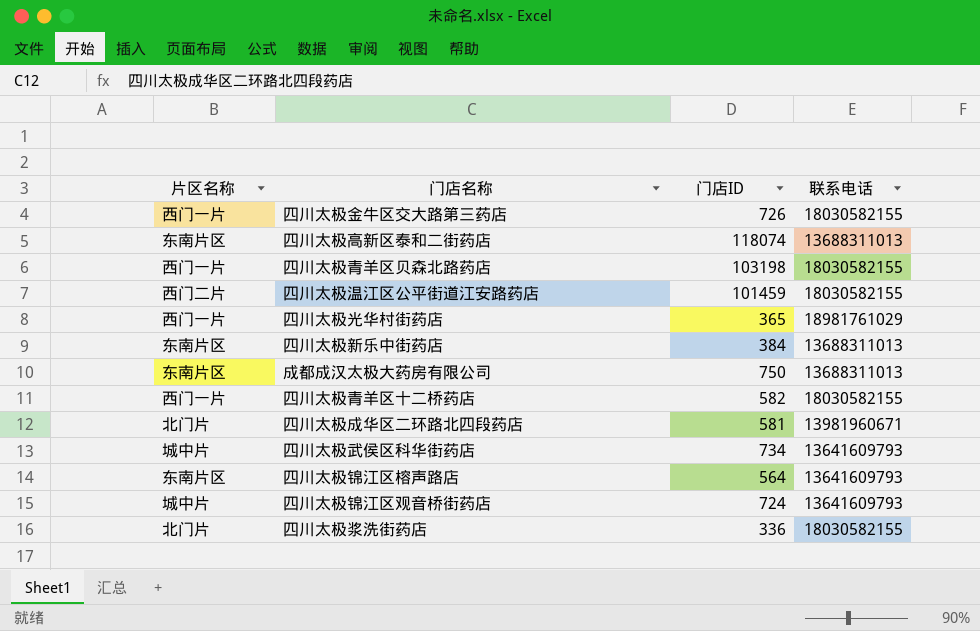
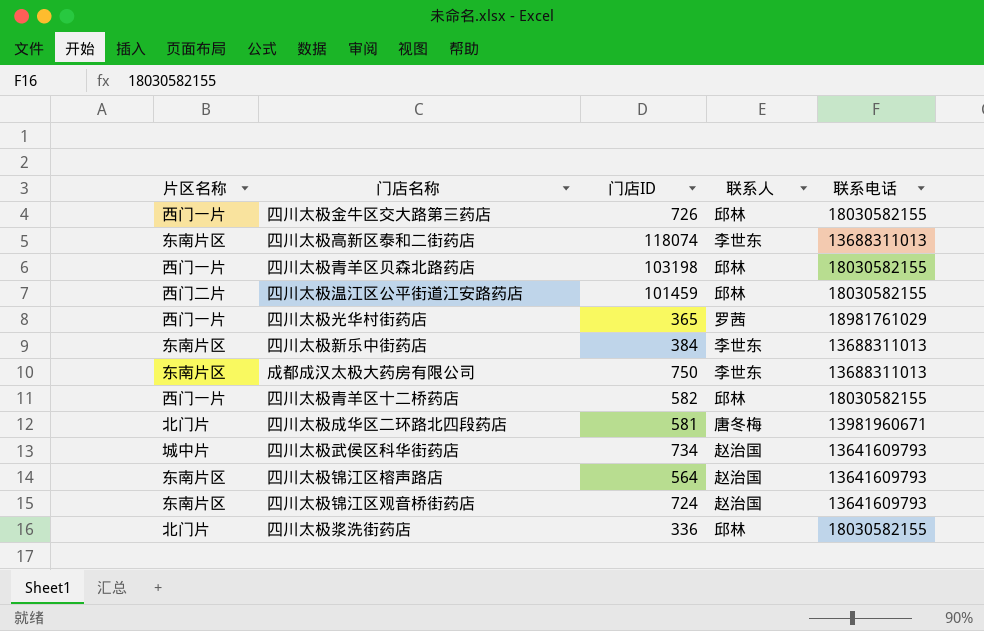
column 联系人 | position: none -> 4
四川太极锦江区观音桥街药店 | 片区名称: 城中片 -> 东南片区

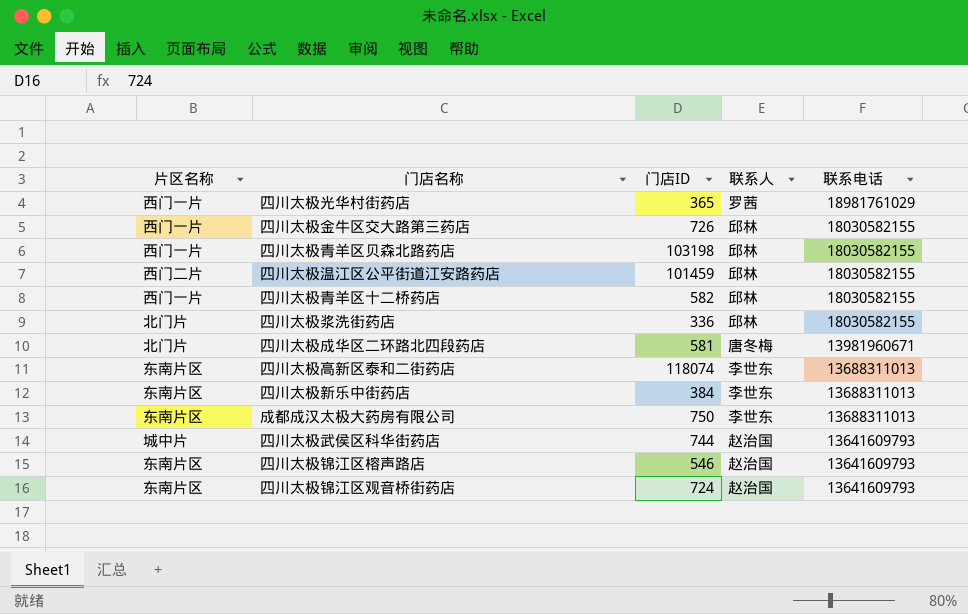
row order: none -> 联系电话 descending
四川太极武侯区科华街药店 | 门店ID: 734 -> 744
四川太极锦江区榕声路店 | 门店ID: 564 -> 546

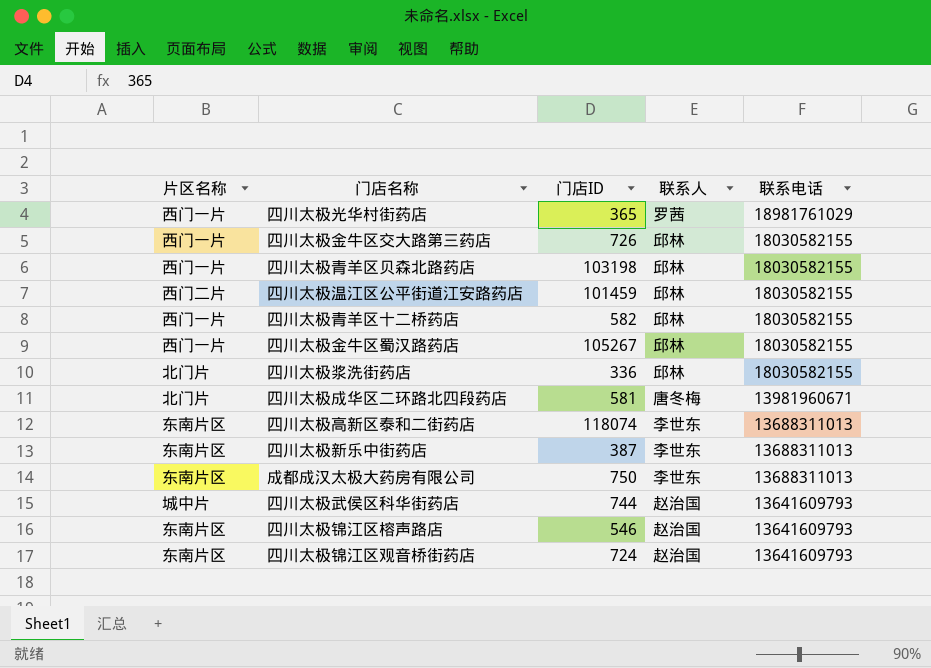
row 四川太极金牛区蜀汉路药店: none -> 西门一片 | 105267 | 邱林 | 18030582155
四川太极新乐中街药店 | 门店ID: 384 -> 387

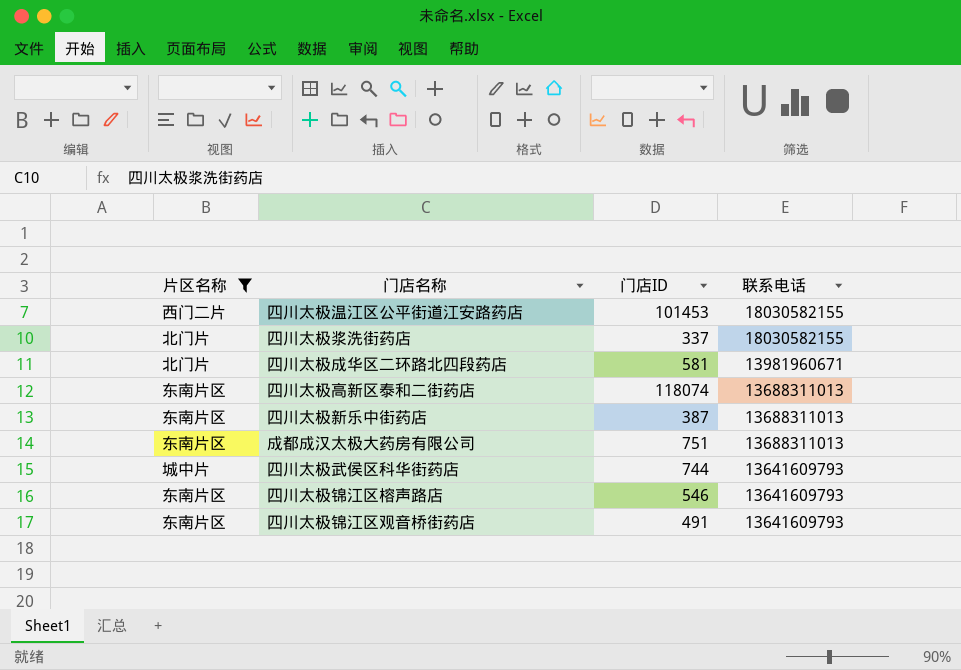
filter: none -> 片区名称 != 西门一片
column 联系人 | position: 4 -> none
四川太极温江区公平街道江安路药店 | 门店ID: 101459 -> 101453
四川太极浆洗街药店 | 门店ID: 336 -> 337
成都成汉太极大药房有限公司 | 门店ID: 750 -> 751
四川太极锦江区观音桥街药店 | 门店ID: 724 -> 491

